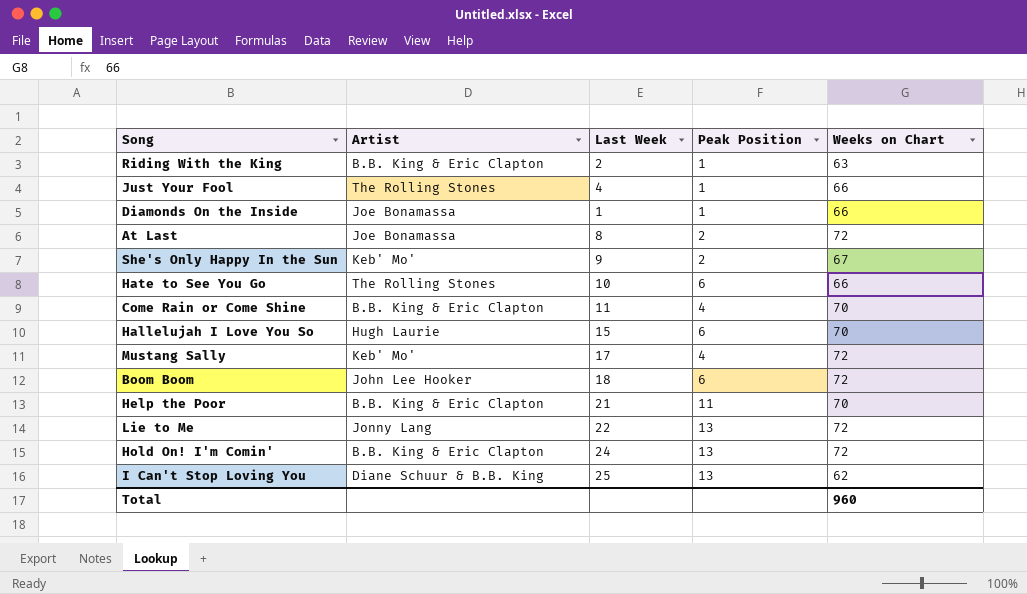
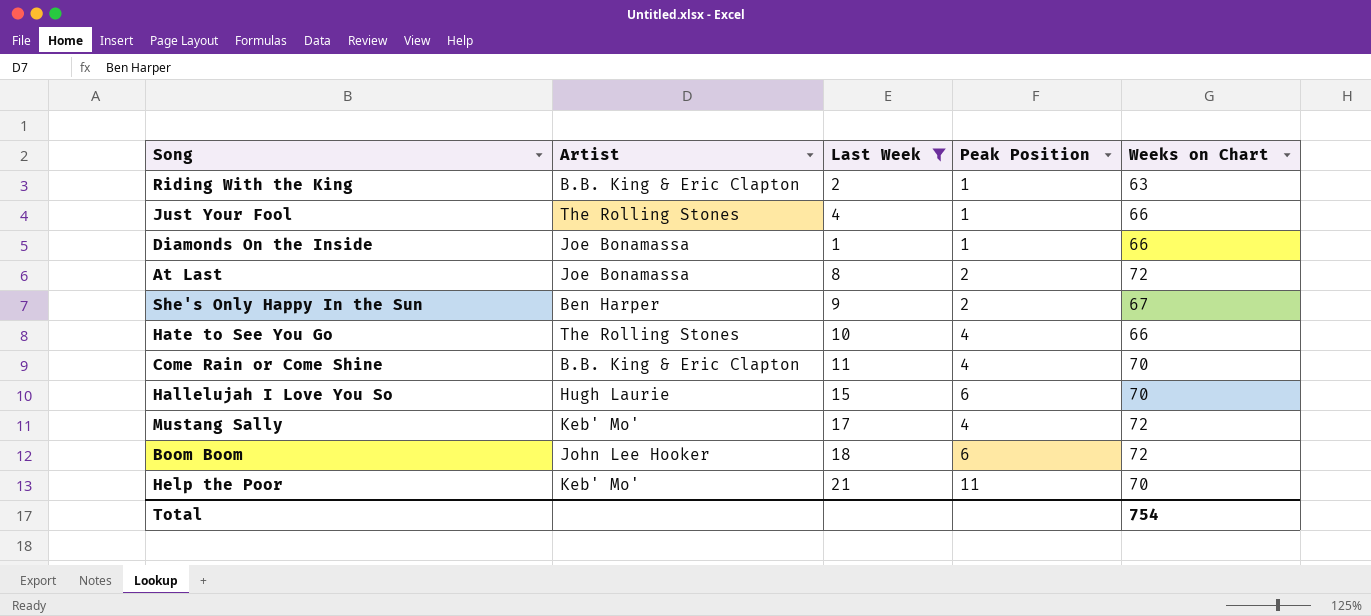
filter: none -> Last Week <= 21
She's Only Happy In the Sun | Artist: Keb' Mo' -> Ben Harper
Hate to See You Go | Peak Position: 6 -> 4
Help the Poor | Artist: B.B. King & Eric Clapton -> Keb' Mo'
Total | Weeks on Chart: 960 -> 754

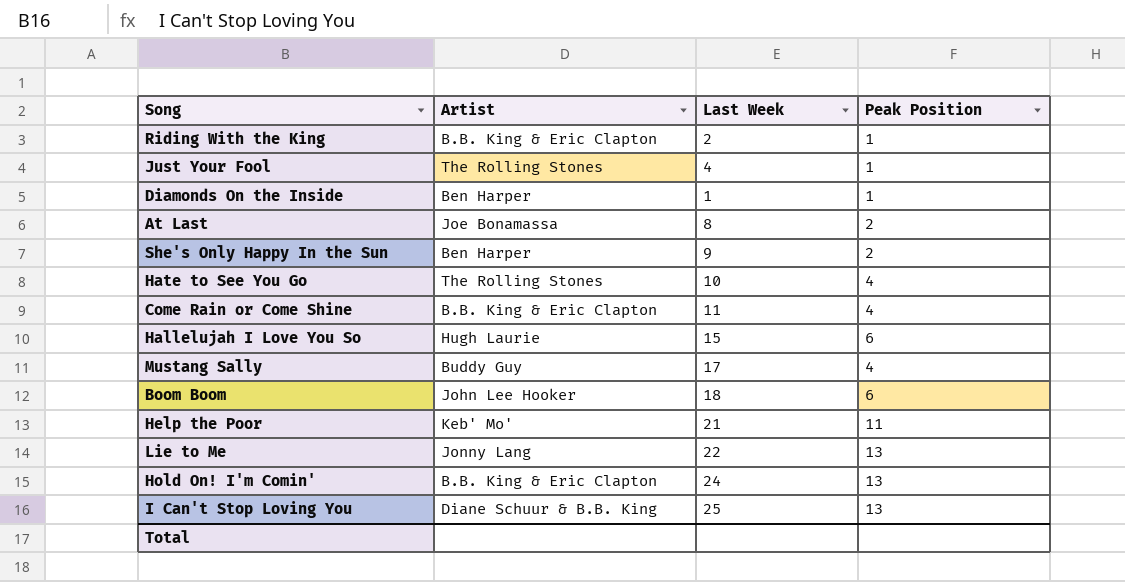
filter: Last Week <= 21 -> none
column Weeks on Chart | position: 5 -> none
Diamonds On the Inside | Artist: Joe Bonamassa -> Ben Harper
Mustang Sally | Artist: Keb' Mo' -> Buddy Guy

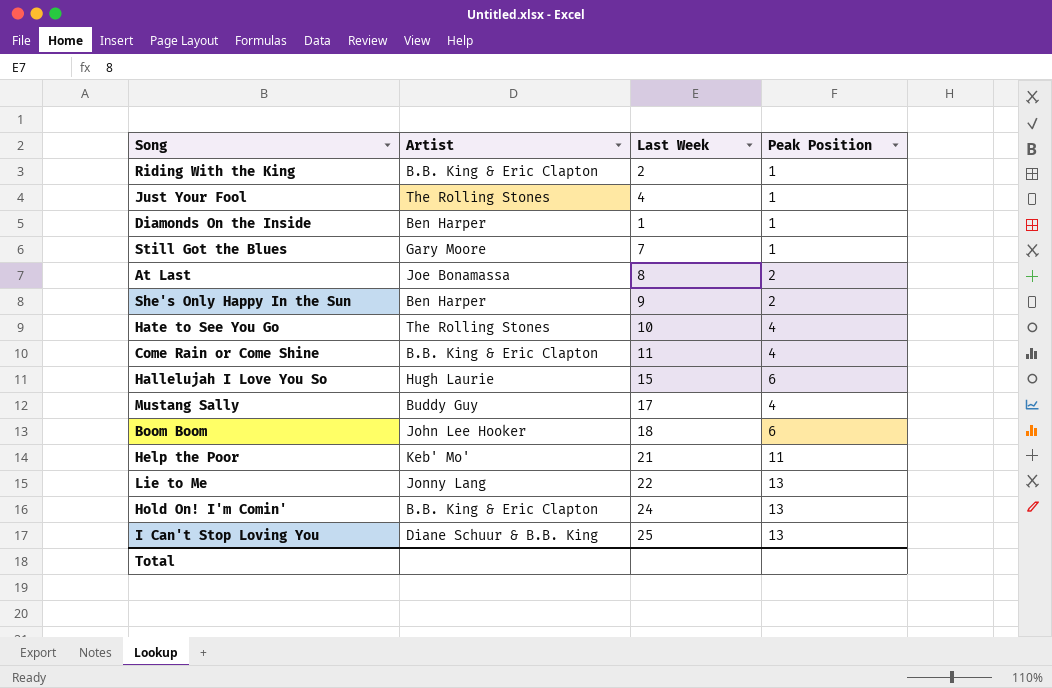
row Still Got the Blues: none -> Gary Moore | 7 | 1

